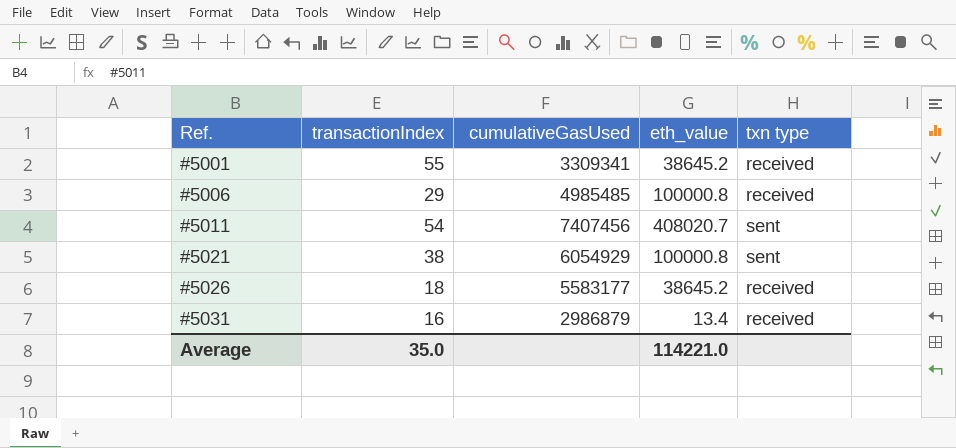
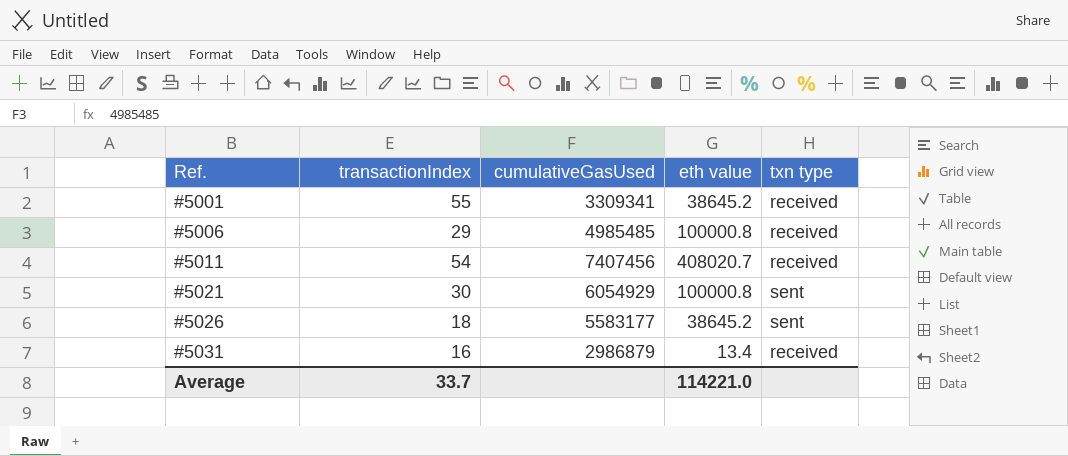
column name: eth_value -> eth value
#5011 | txn type: sent -> received
#5021 | transactionIndex: 38 -> 30
#5026 | txn type: received -> sent
Average | transactionIndex: 35.0 -> 33.7

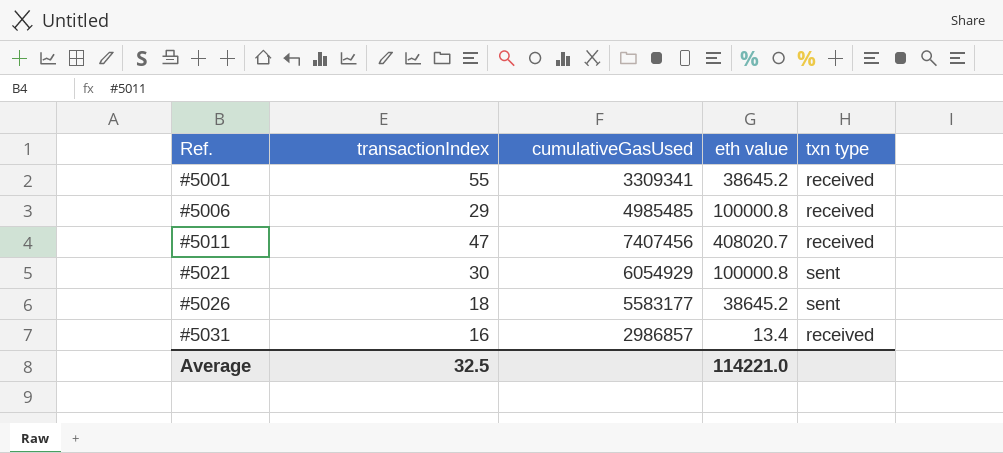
#5011 | transactionIndex: 54 -> 47
#5031 | cumulativeGasUsed: 2986879 -> 2986857
Average | transactionIndex: 33.7 -> 32.5

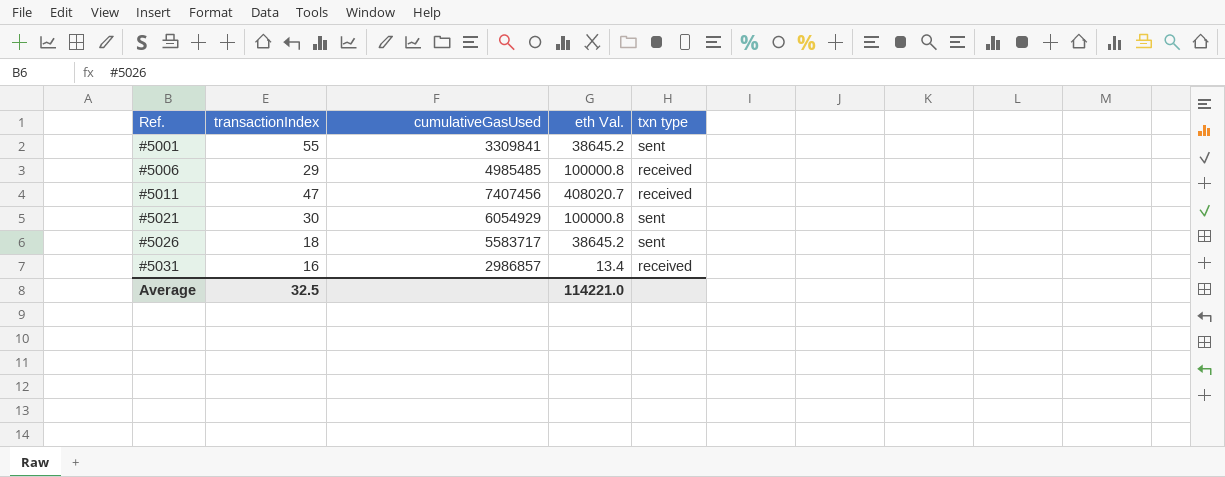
column name: eth value -> eth Val.
#5001 | cumulativeGasUsed: 3309341 -> 3309841
#5001 | txn type: received -> sent
#5026 | cumulativeGasUsed: 5583177 -> 5583717

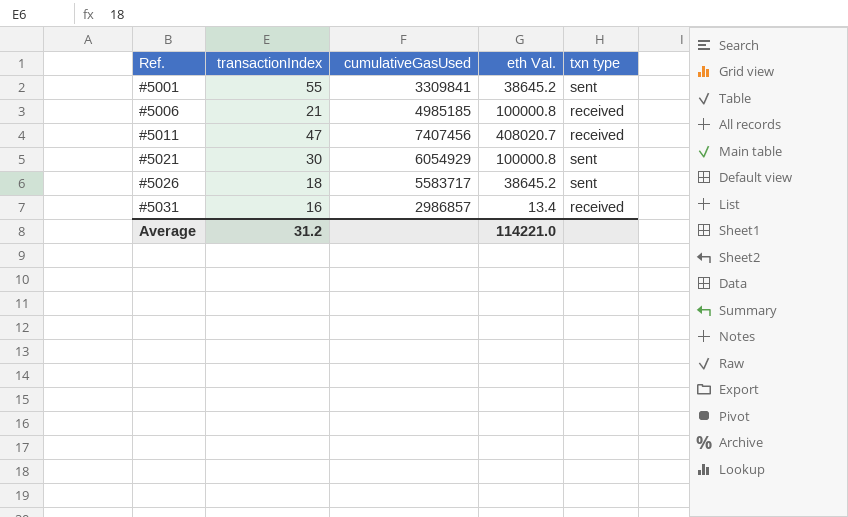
#5006 | transactionIndex: 29 -> 21
#5006 | cumulativeGasUsed: 4985485 -> 4985185
Average | transactionIndex: 32.5 -> 31.2

